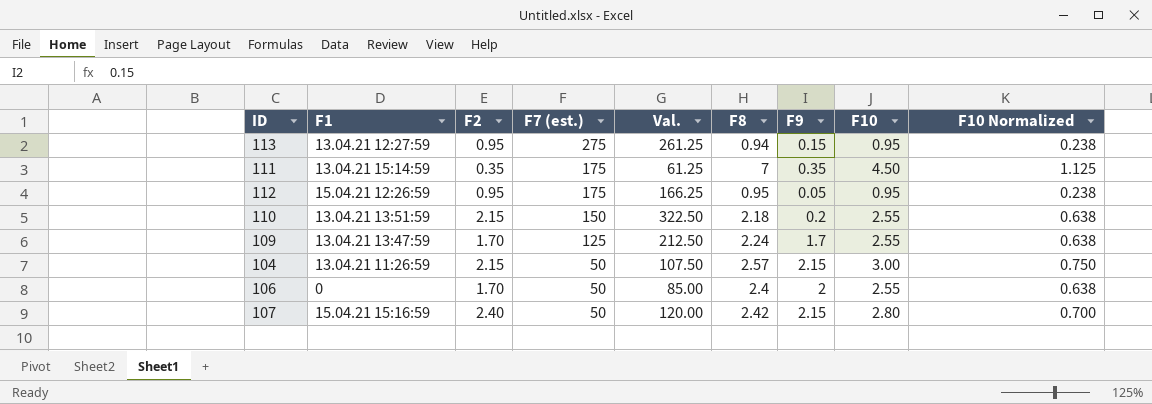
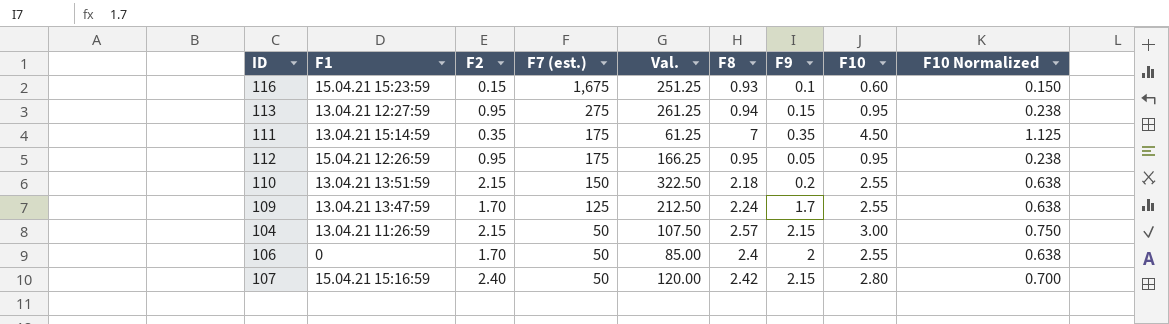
row 116: none -> 15.04.21 15:23:59 | 0.15 | 1,675 | 251.25 | 0.93 | 0.1 | 0.60 | 0.150

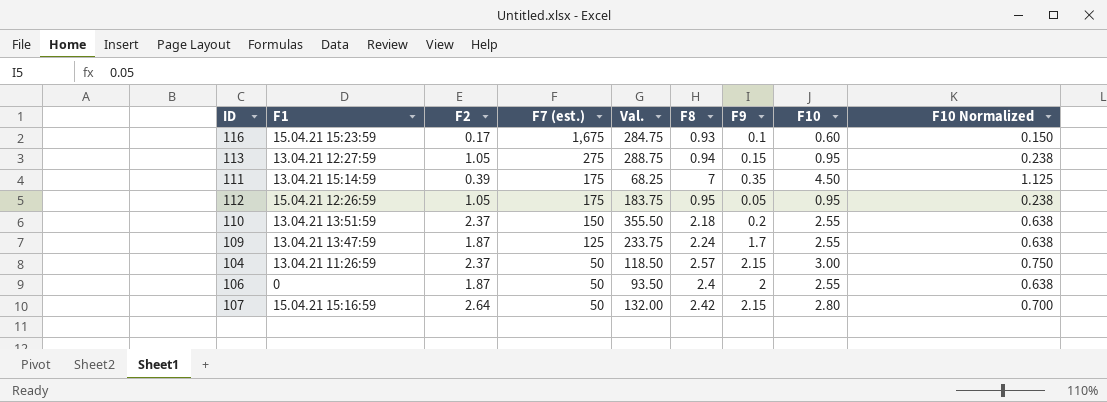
116 | F2: 0.15 -> 0.17
116 | Val.: 251.25 -> 284.75
113 | F2: 0.95 -> 1.05
113 | Val.: 261.25 -> 288.75
111 | F2: 0.35 -> 0.39
111 | Val.: 61.25 -> 68.25
112 | F2: 0.95 -> 1.05
112 | Val.: 166.25 -> 183.75
110 | F2: 2.15 -> 2.37
110 | Val.: 322.50 -> 355.50
109 | F2: 1.70 -> 1.87
109 | Val.: 212.50 -> 233.75
104 | F2: 2.15 -> 2.37
104 | Val.: 107.50 -> 118.50
106 | F2: 1.70 -> 1.87
106 | Val.: 85.00 -> 93.50
107 | F2: 2.40 -> 2.64
107 | Val.: 120.00 -> 132.00

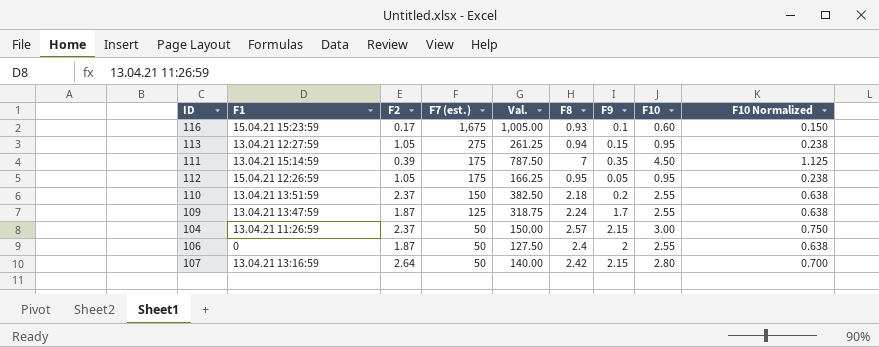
column Val. | formula: [F2] * [F7 (est.)] -> [F7 (est.)] * [F10]
107 | F1: 15.04.21 15:16:59 -> 13.04.21 13:16:59

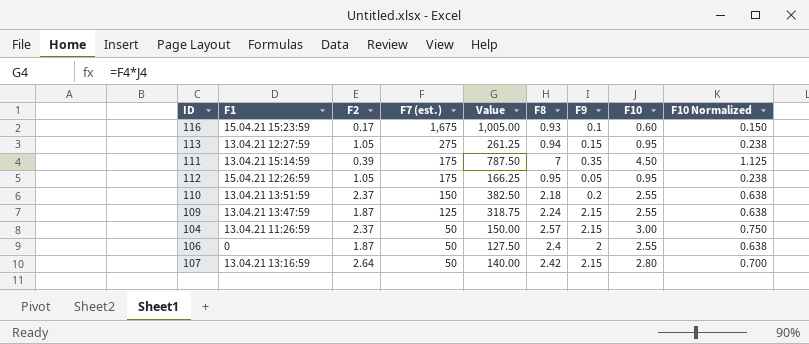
column name: Val. -> Value
109 | F9: 1.7 -> 2.15

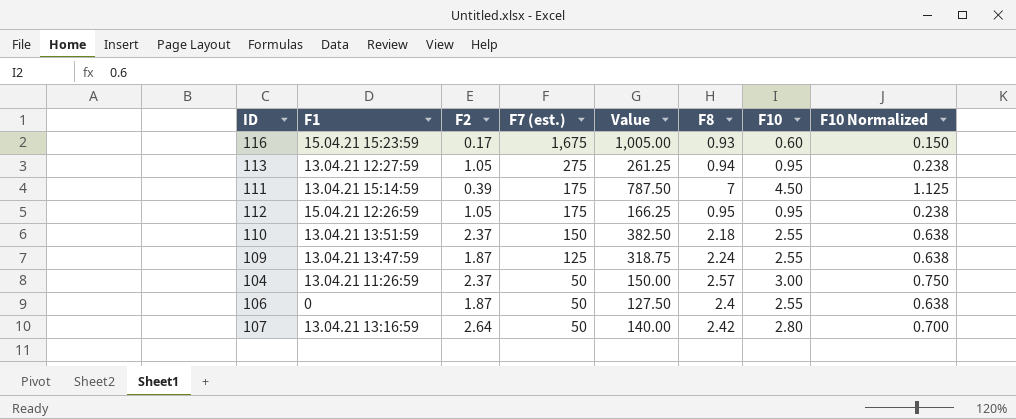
column F9 | position: 7 -> none

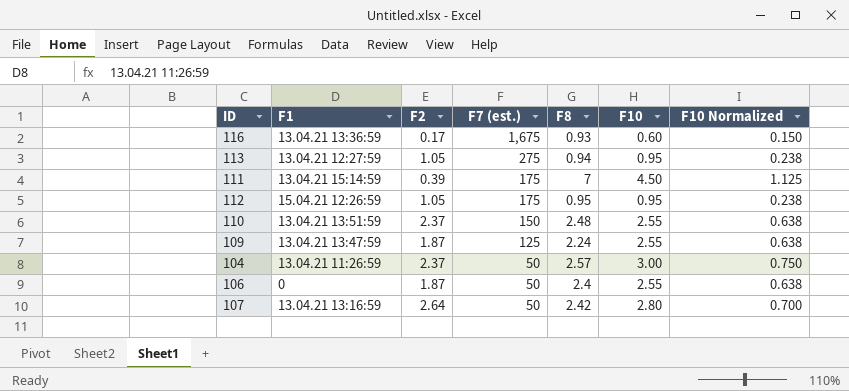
column Value | formula: [F7 (est.)] * [F10] -> none
116 | F1: 15.04.21 15:23:59 -> 13.04.21 13:36:59
110 | F8: 2.18 -> 2.48

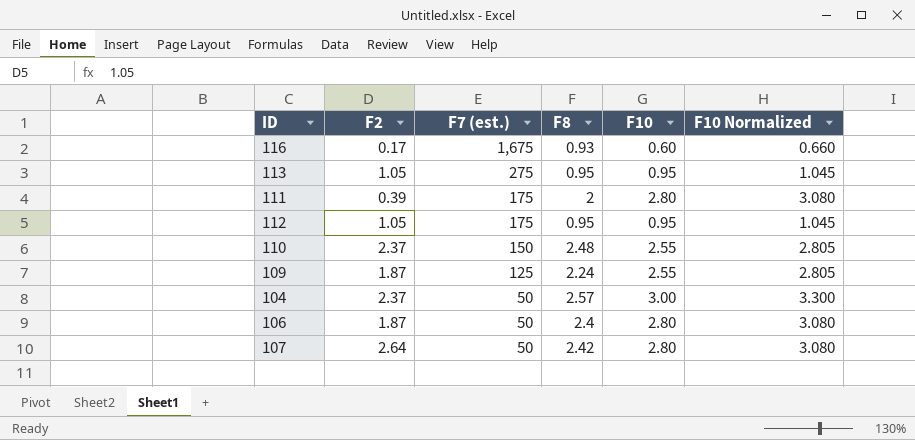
column F1 | position: 2 -> none
column F10 Normalized | formula: [F10] * 0.25 -> [F10] * 1.1
113 | F8: 0.94 -> 0.95
111 | F8: 7 -> 2
111 | F10: 4.50 -> 2.80
106 | F10: 2.55 -> 2.80

